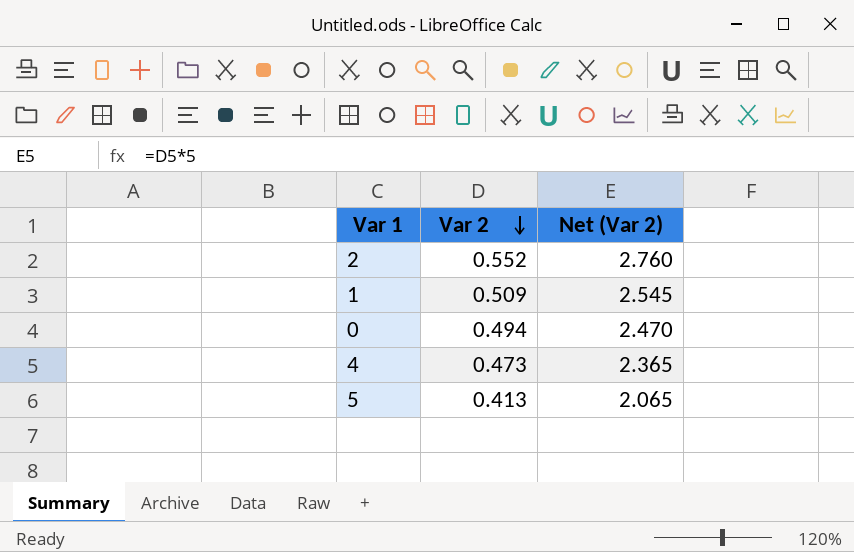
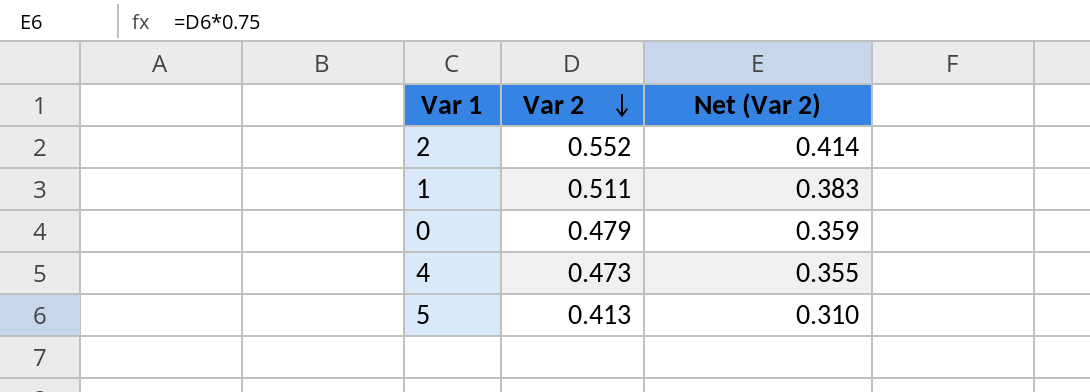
column Net (Var 2) | formula: [Var 2] * 5 -> [Var 2] * 0.75
1 | Var 2: 0.509 -> 0.511
0 | Var 2: 0.494 -> 0.479

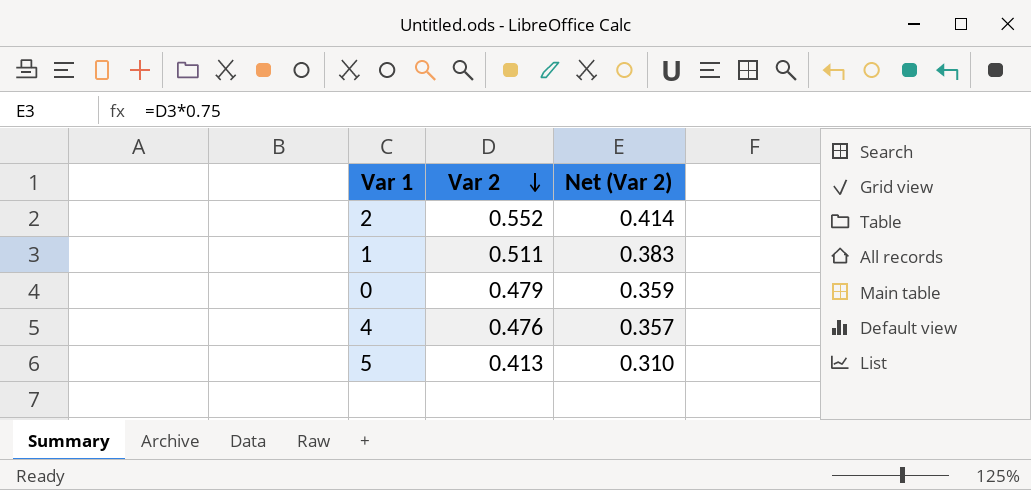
4 | Var 2: 0.473 -> 0.476
4 | Net (Var 2): 0.355 -> 0.357

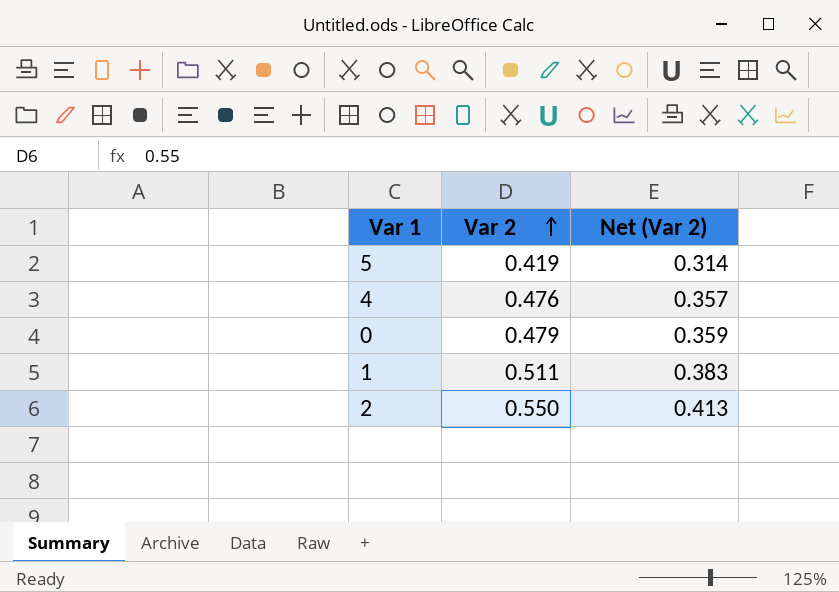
row order: Var 2 descending -> Var 2 ascending
5 | Var 2: 0.413 -> 0.419
5 | Net (Var 2): 0.310 -> 0.314
2 | Var 2: 0.552 -> 0.550
2 | Net (Var 2): 0.414 -> 0.413

